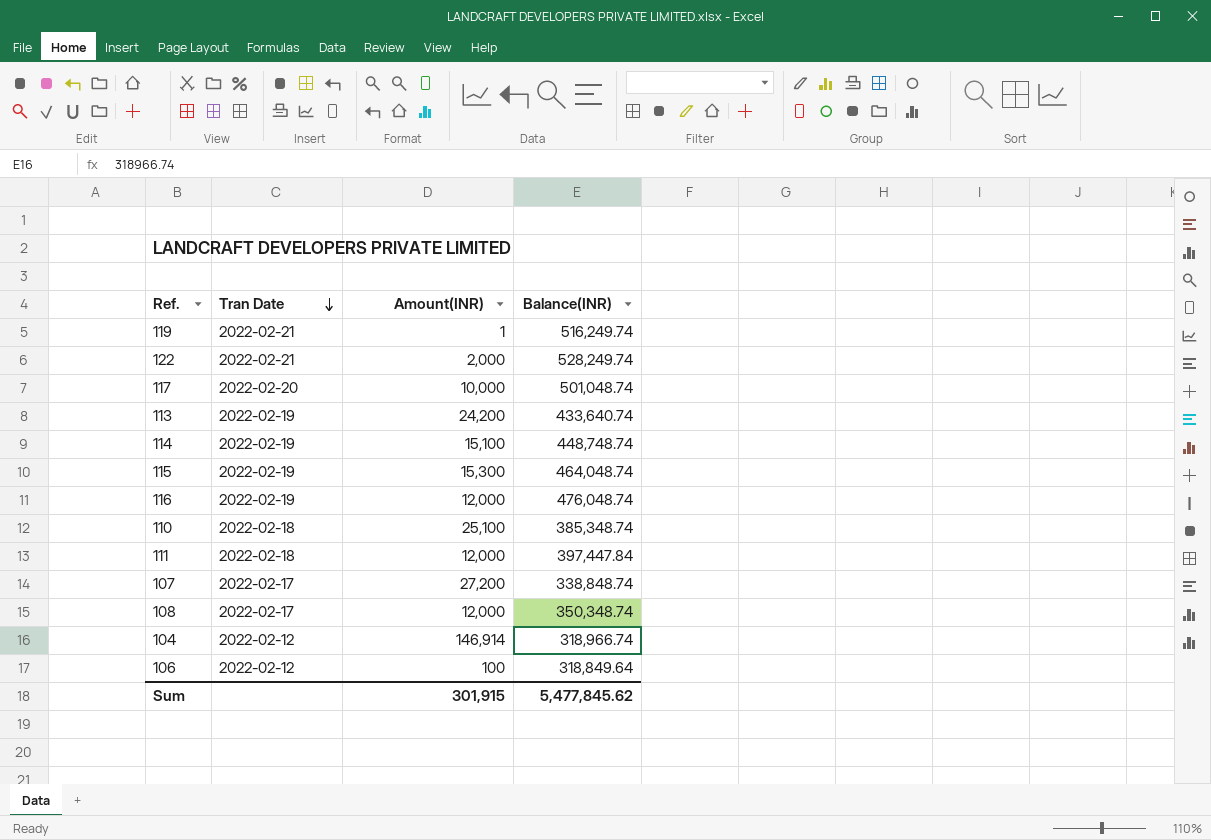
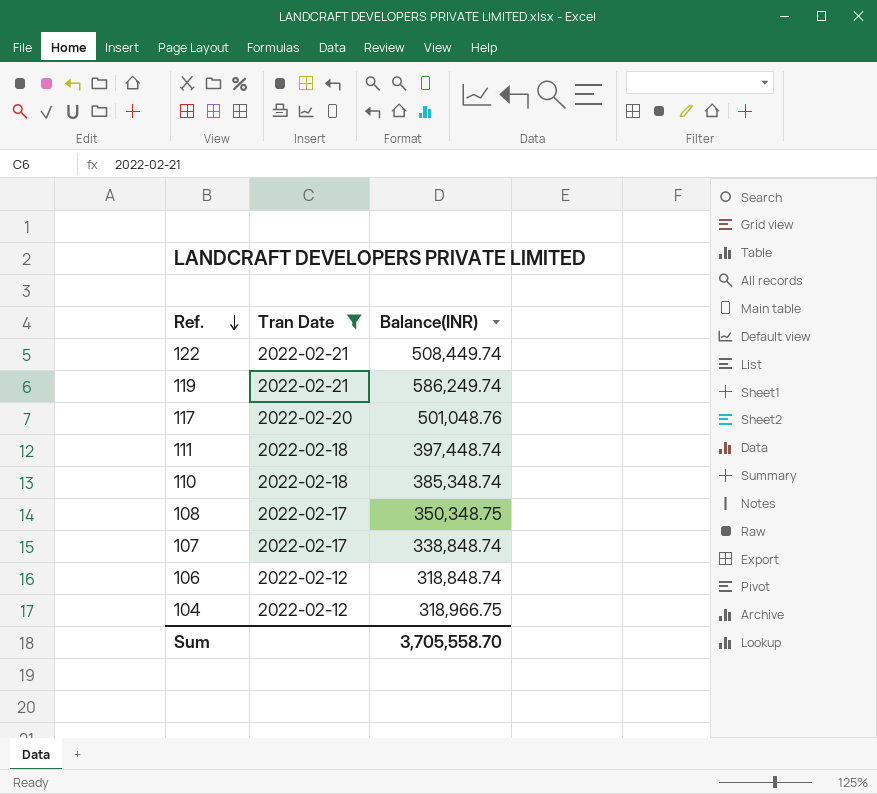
filter: none -> Tran Date != 2022-02-19
row order: Tran Date descending -> Ref. descending
column Amount(INR) | position: 3 -> none
122 | Balance(INR): 528,249.74 -> 508,449.74
119 | Balance(INR): 516,249.74 -> 586,249.74
117 | Balance(INR): 501,048.74 -> 501,048.76
111 | Balance(INR): 397,447.84 -> 397,448.74
108 | Balance(INR): 350,348.74 -> 350,348.75
106 | Balance(INR): 318,849.64 -> 318,848.74
104 | Balance(INR): 318,966.74 -> 318,966.75
Sum | Balance(INR): 5,477,845.62 -> 3,705,558.70

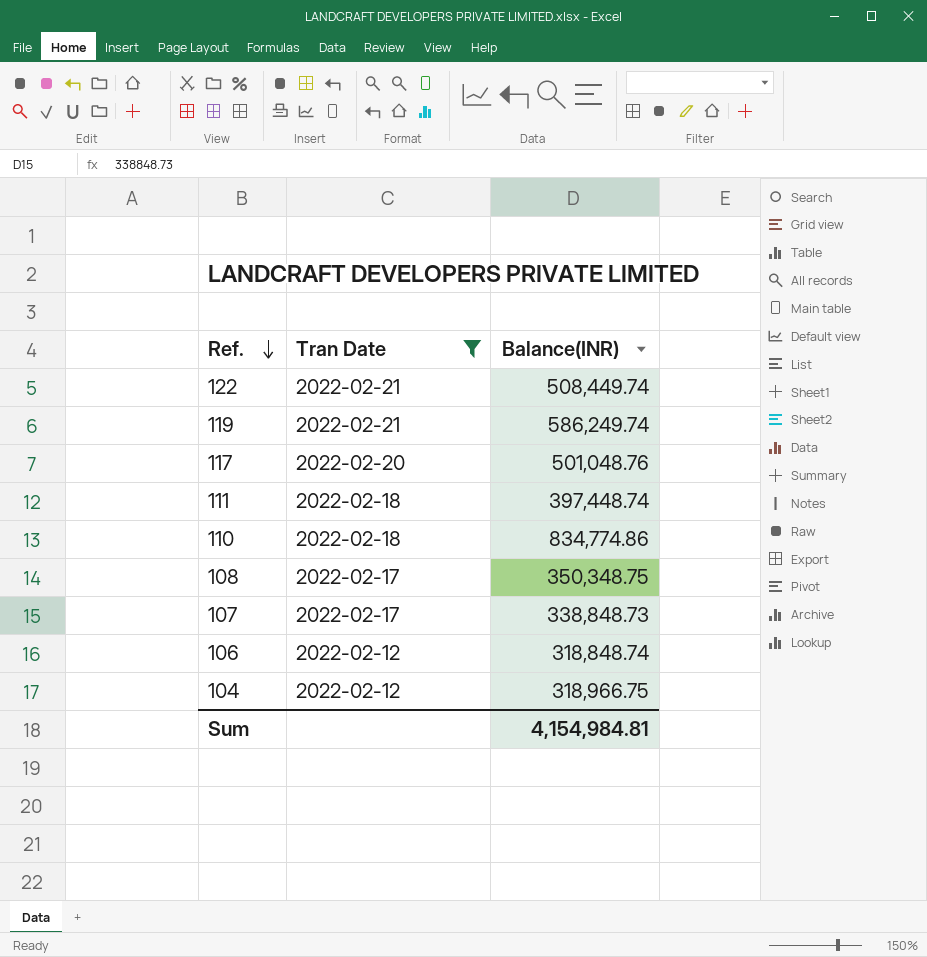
110 | Balance(INR): 385,348.74 -> 834,774.86
107 | Balance(INR): 338,848.74 -> 338,848.73
Sum | Balance(INR): 3,705,558.70 -> 4,154,984.81

